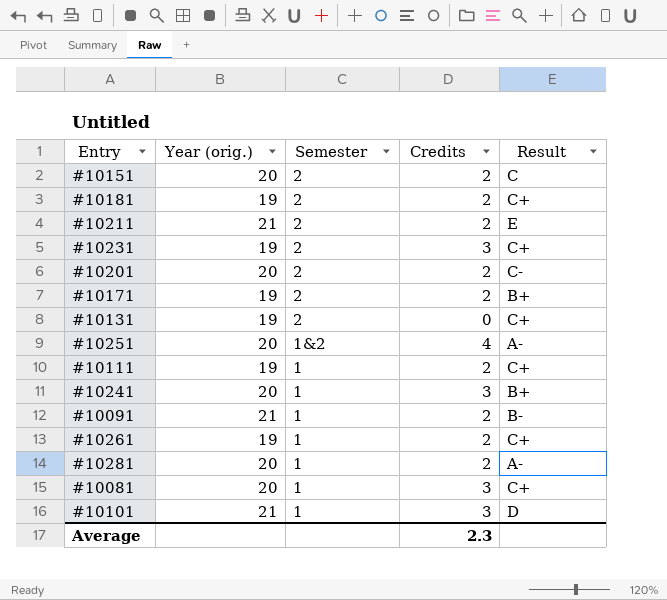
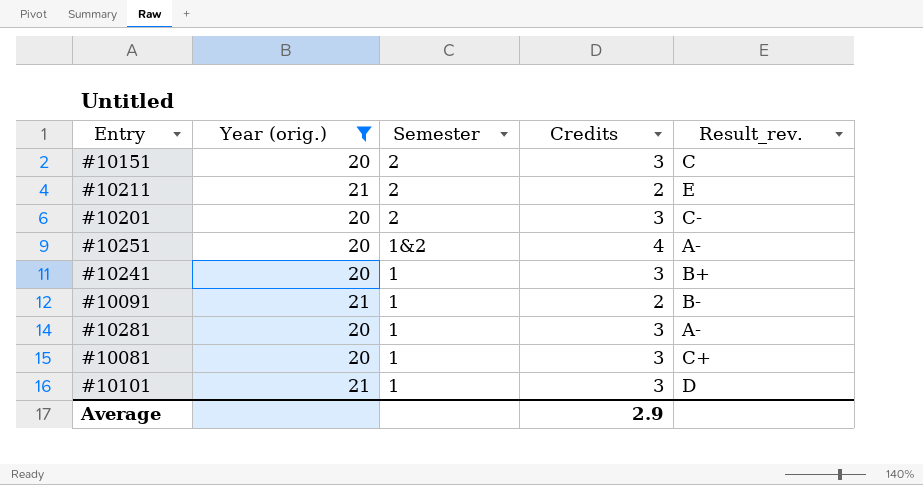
filter: none -> Year (orig.) != 19
column name: Result -> Result_rev.
#10151 | Credits: 2 -> 3
#10201 | Credits: 2 -> 3
#10281 | Credits: 2 -> 3
Average | Credits: 2.3 -> 2.9

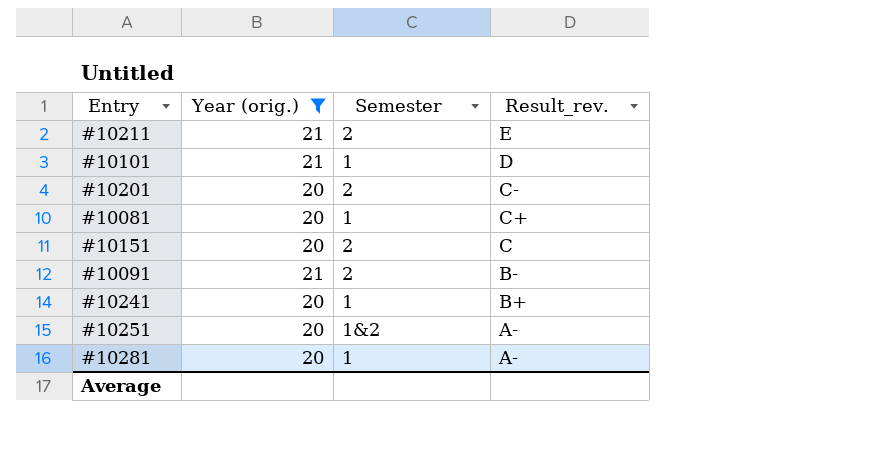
row order: Semester descending -> Result_rev. descending
column Credits | position: 4 -> none
#10091 | Semester: 1 -> 2

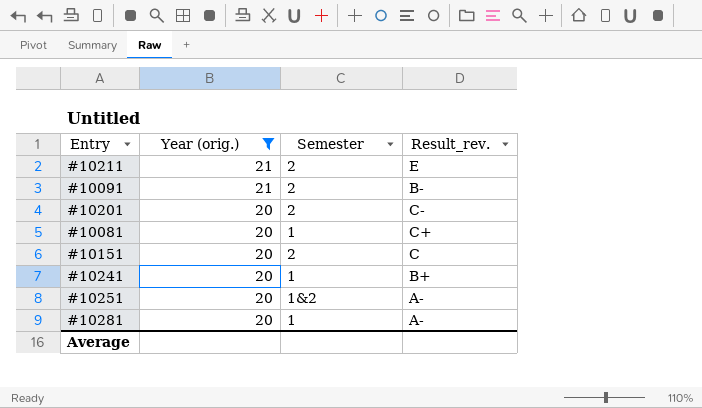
row order: Result_rev. descending -> Year (orig.) descending
row #10101: 21 | 1 | D -> none

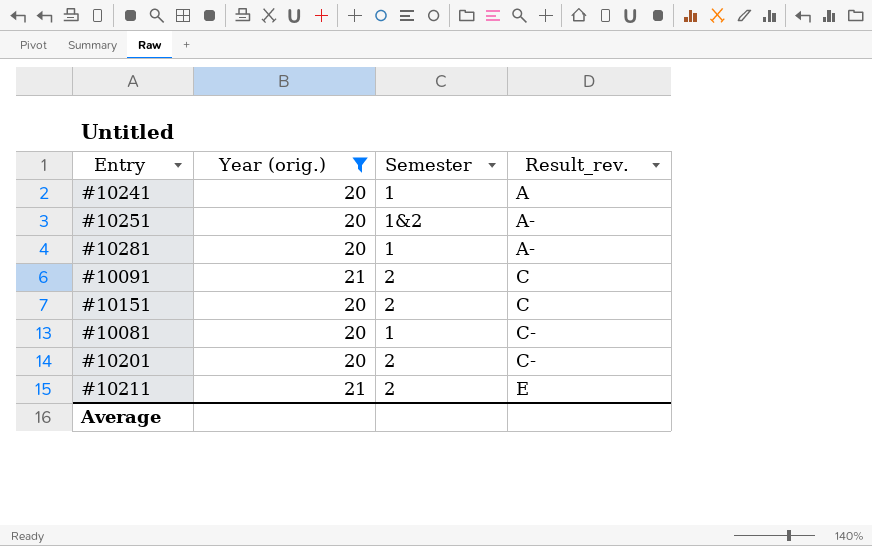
row order: Year (orig.) descending -> Result_rev. ascending
#10241 | Result_rev.: B+ -> A
#10091 | Result_rev.: B- -> C
#10081 | Result_rev.: C+ -> C-

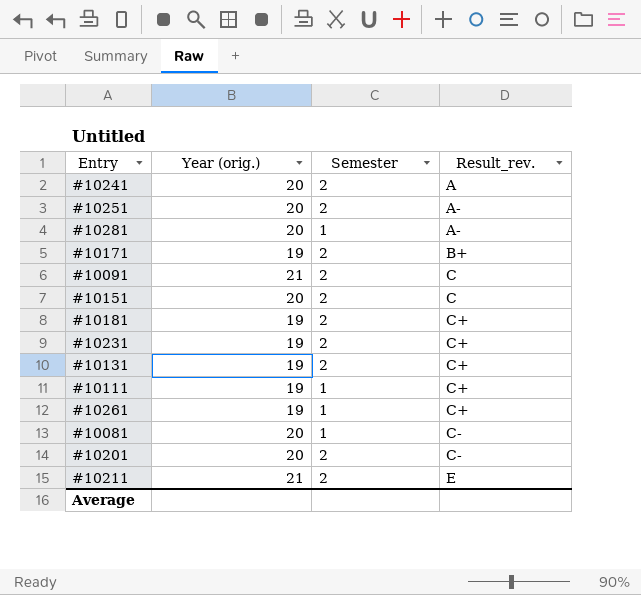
filter: Year (orig.) != 19 -> none
#10241 | Semester: 1 -> 2
#10251 | Semester: 1&2 -> 2

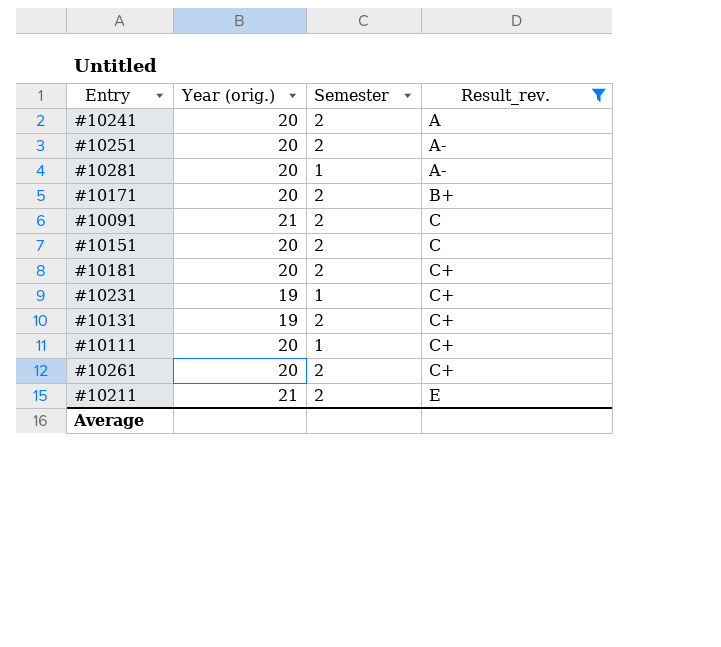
filter: none -> Result_rev. != C-
#10171 | Year (orig.): 19 -> 20
#10181 | Year (orig.): 19 -> 20
#10231 | Semester: 2 -> 1
#10111 | Year (orig.): 19 -> 20
#10261 | Year (orig.): 19 -> 20
#10261 | Semester: 1 -> 2

